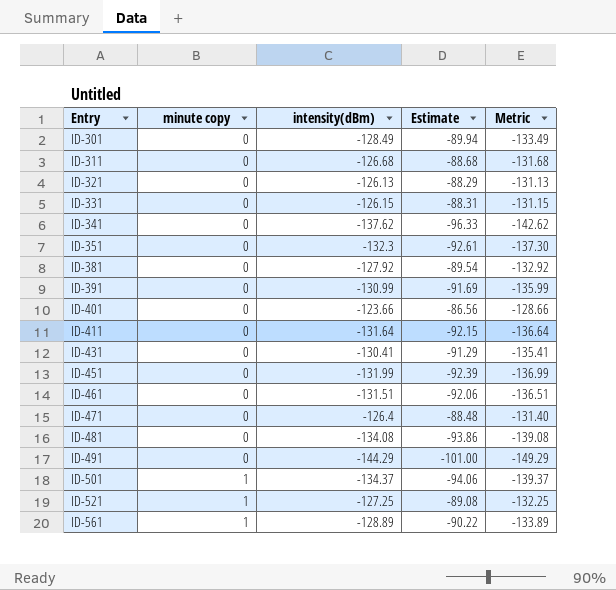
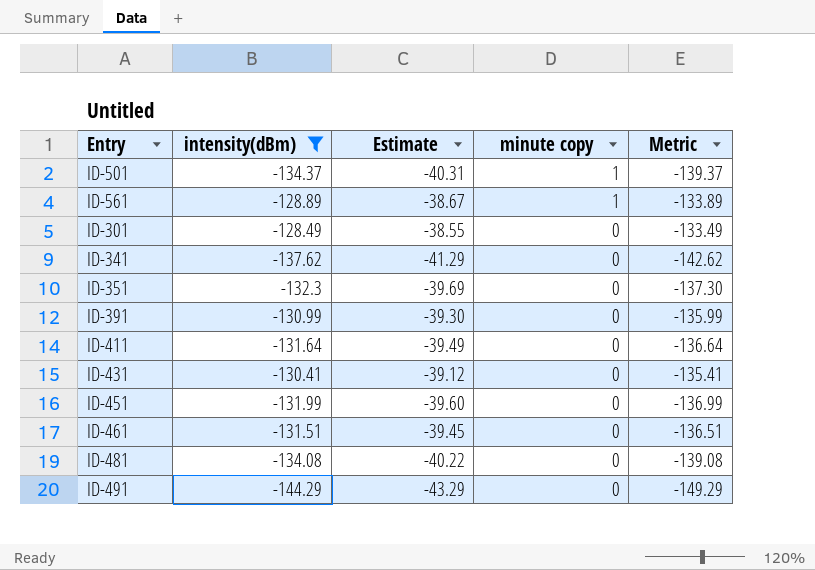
filter: none -> intensity(dBm) <= -128.49
row order: Entry ascending -> minute copy descending
column Estimate | formula: [intensity(dBm)] * 0.7 -> [intensity(dBm)] * 0.3
column minute copy | position: 2 -> 4

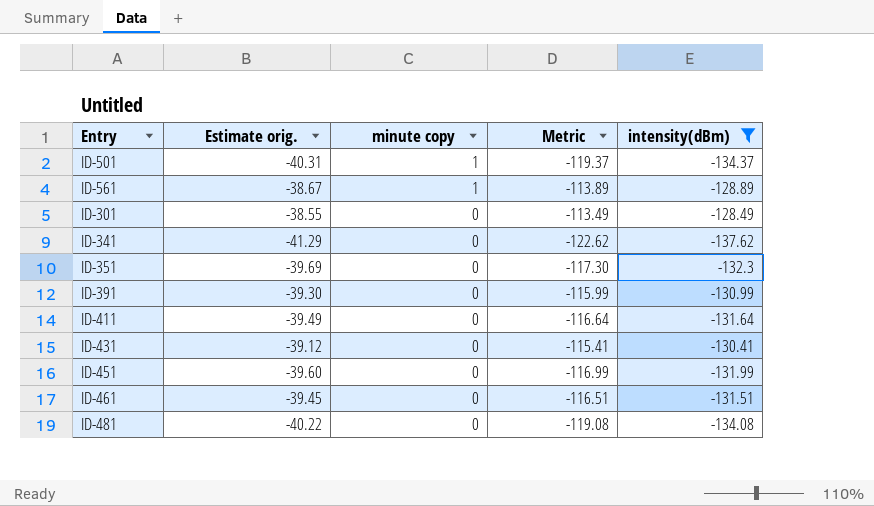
column name: Estimate -> Estimate orig.
column Metric | formula: [intensity(dBm)] - 5 -> [intensity(dBm)] + 15
column intensity(dBm) | position: 2 -> 5
row ID-491: -144.29 | -43.29 | 0 | -149.29 -> none

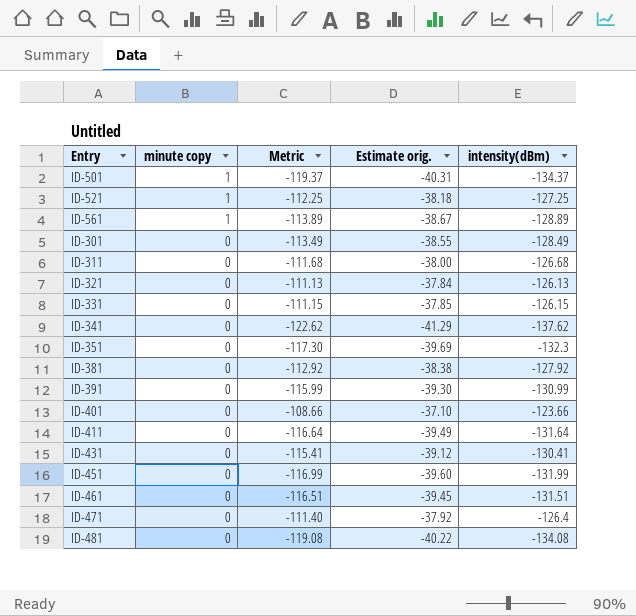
filter: intensity(dBm) <= -128.49 -> none
column Estimate orig. | position: 2 -> 4

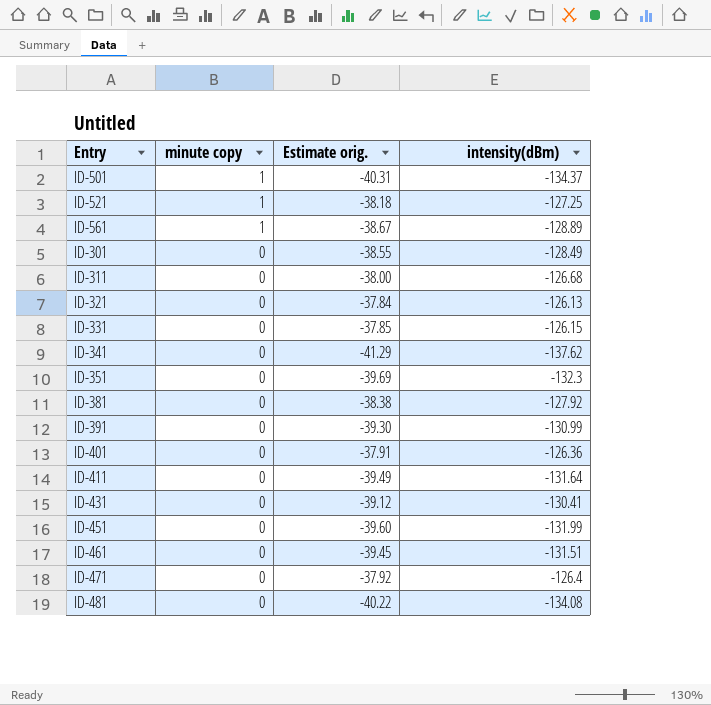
column Metric | formula: [intensity(dBm)] + 15 -> none
ID-401 | Estimate orig.: -37.10 -> -37.91
ID-401 | intensity(dBm): -123.66 -> -126.36

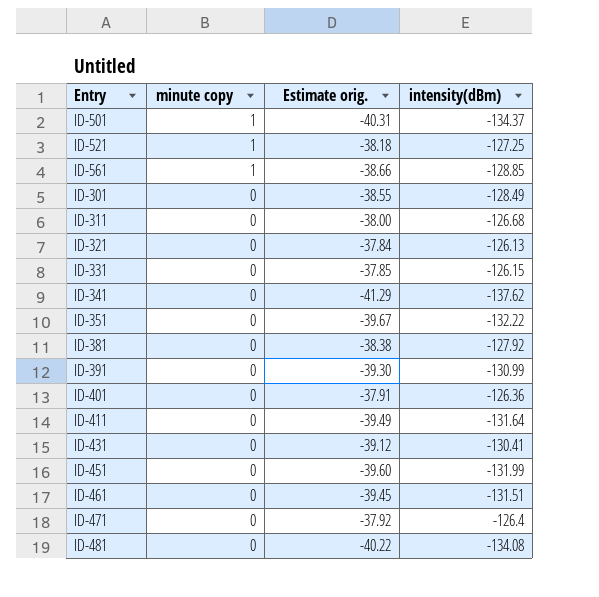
ID-561 | Estimate orig.: -38.67 -> -38.66
ID-561 | intensity(dBm): -128.89 -> -128.85
ID-351 | Estimate orig.: -39.69 -> -39.67
ID-351 | intensity(dBm): -132.3 -> -132.22

